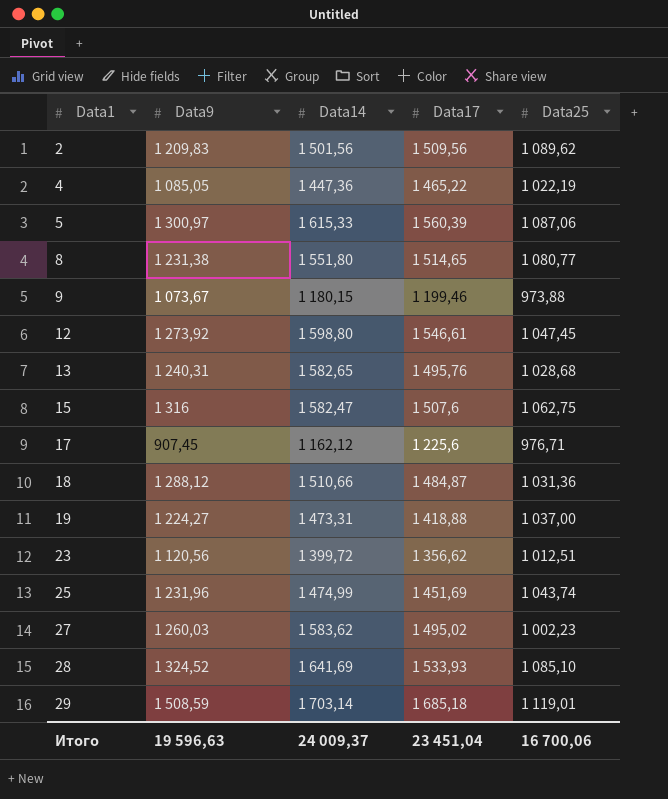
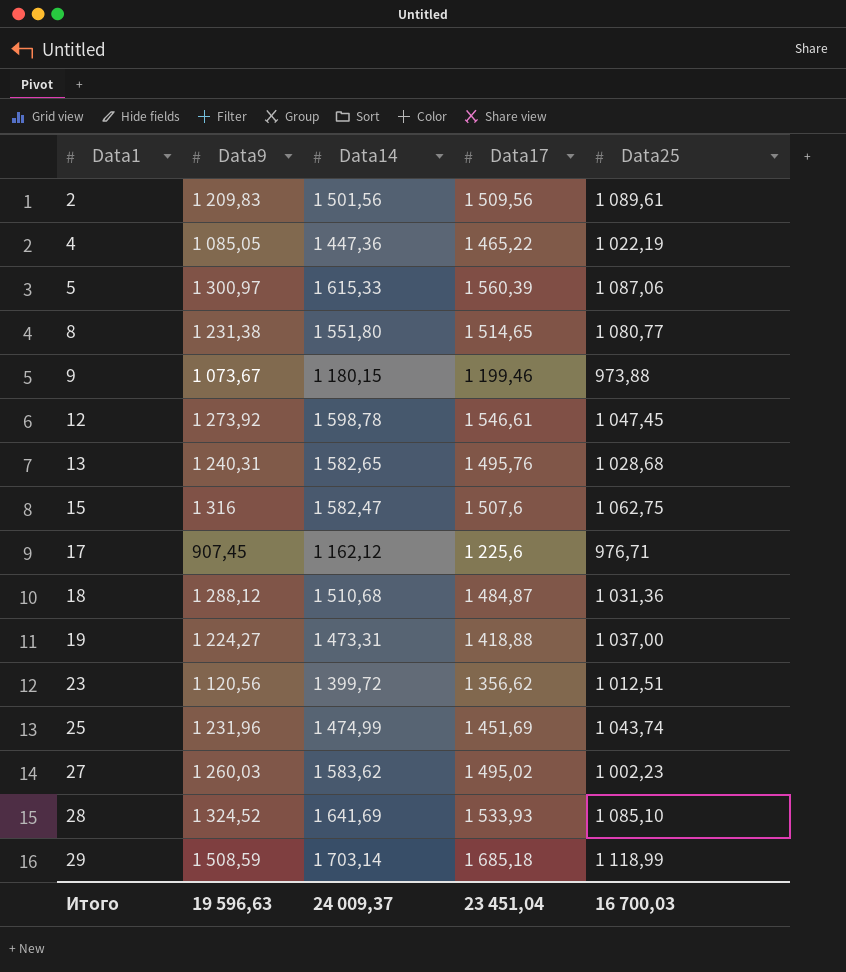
2 | Data25: 1 089,62 -> 1 089,61
12 | Data14: 1 598,80 -> 1 598,78
18 | Data14: 1 510,66 -> 1 510,68
29 | Data25: 1 119,01 -> 1 118,99
Итого | Data25: 16 700,06 -> 16 700,03

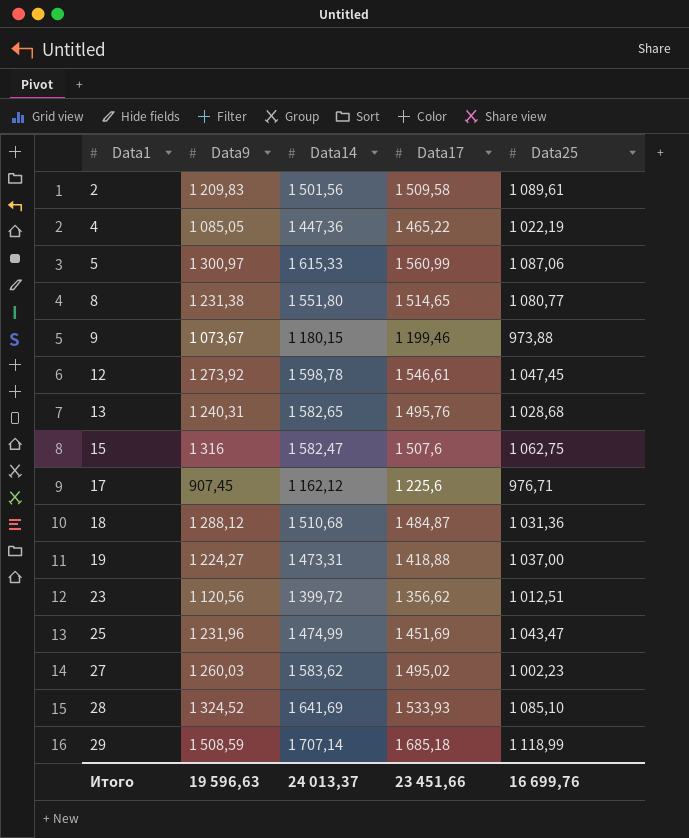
2 | Data17: 1 509,56 -> 1 509,58
5 | Data17: 1 560,39 -> 1 560,99
25 | Data25: 1 043,74 -> 1 043,47
29 | Data14: 1 703,14 -> 1 707,14
Итого | Data14: 24 009,37 -> 24 013,37
Итого | Data17: 23 451,04 -> 23 451,66
Итого | Data25: 16 700,03 -> 16 699,76

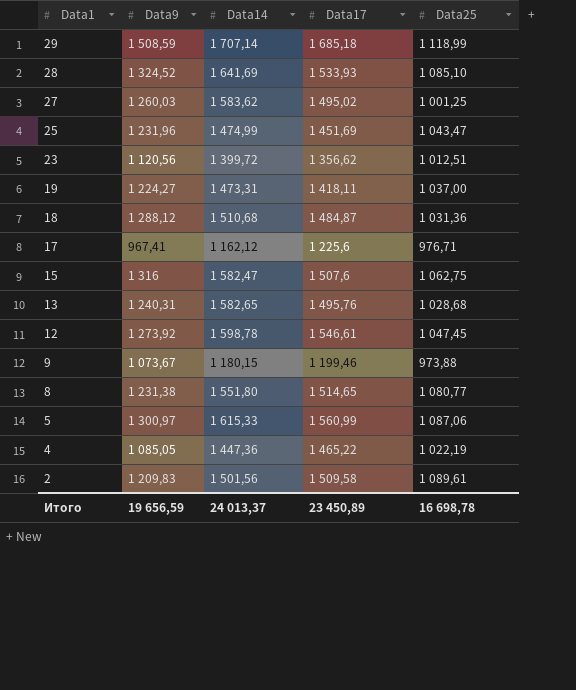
row order: Data1 ascending -> Data1 descending
27 | Data25: 1 002,23 -> 1 001,25
19 | Data17: 1 418,88 -> 1 418,11
17 | Data9: 907,45 -> 967,41
Итого | Data9: 19 596,63 -> 19 656,59
Итого | Data17: 23 451,66 -> 23 450,89
Итого | Data25: 16 699,76 -> 16 698,78

